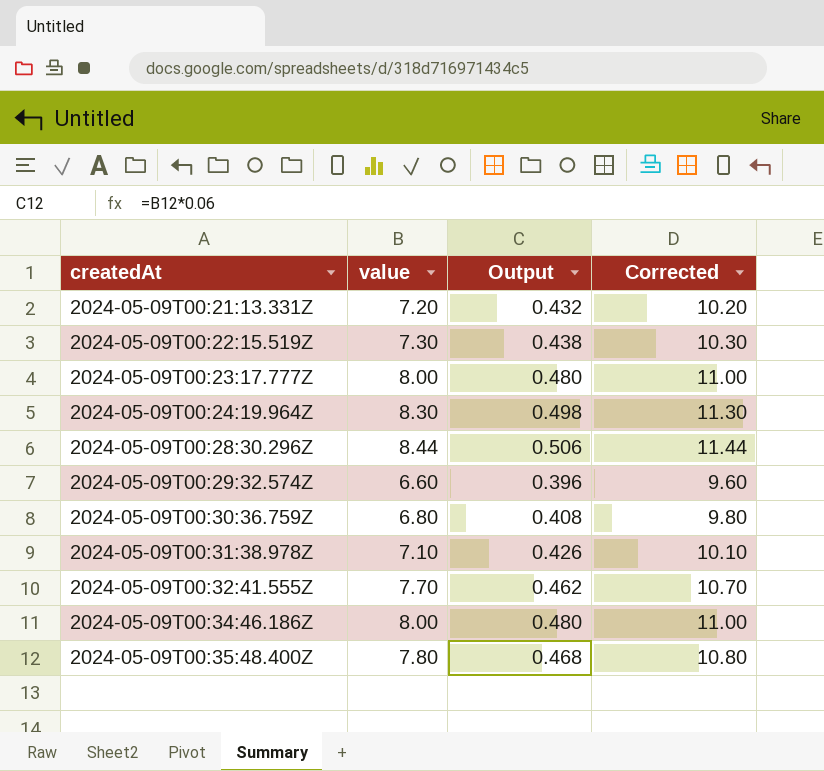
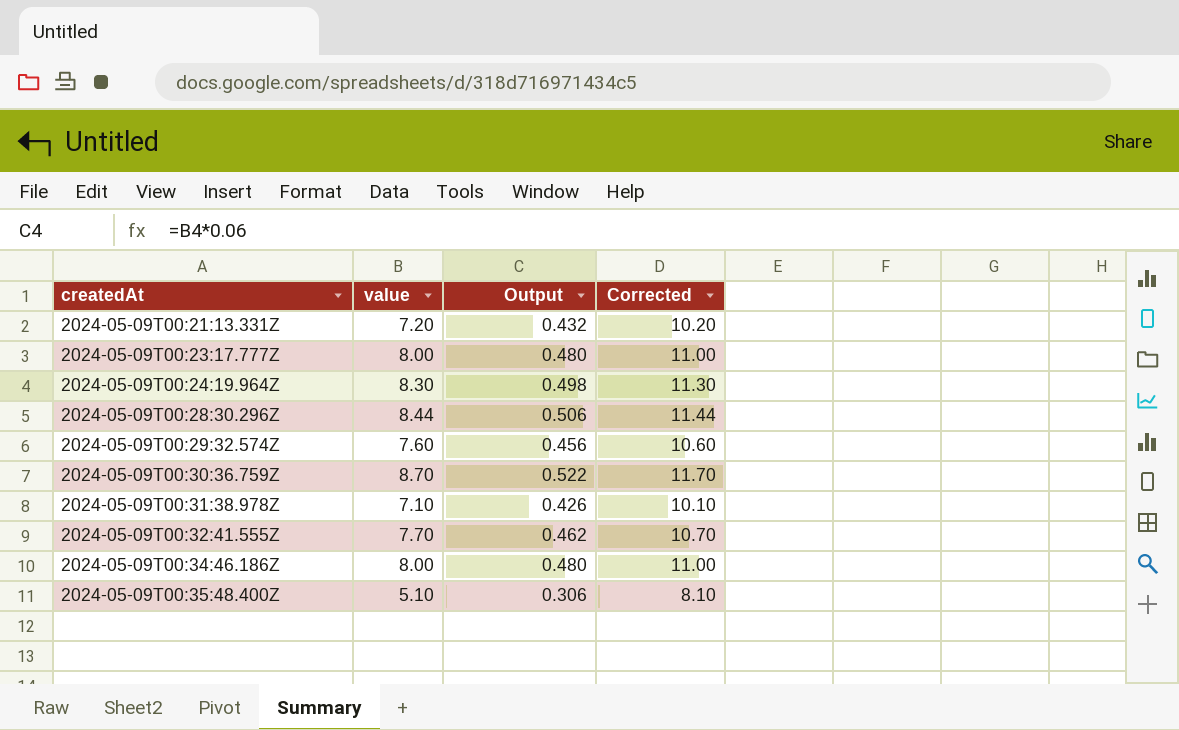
row 2024-05-09T00:22:15.519Z: 7.30 | 0.438 | 10.30 -> none
2024-05-09T00:29:32.574Z | value: 6.60 -> 7.60
2024-05-09T00:29:32.574Z | Output: 0.396 -> 0.456
2024-05-09T00:29:32.574Z | Corrected: 9.60 -> 10.60
2024-05-09T00:30:36.759Z | value: 6.80 -> 8.70
2024-05-09T00:30:36.759Z | Output: 0.408 -> 0.522
2024-05-09T00:30:36.759Z | Corrected: 9.80 -> 11.70
2024-05-09T00:35:48.400Z | value: 7.80 -> 5.10
2024-05-09T00:35:48.400Z | Output: 0.468 -> 0.306
2024-05-09T00:35:48.400Z | Corrected: 10.80 -> 8.10

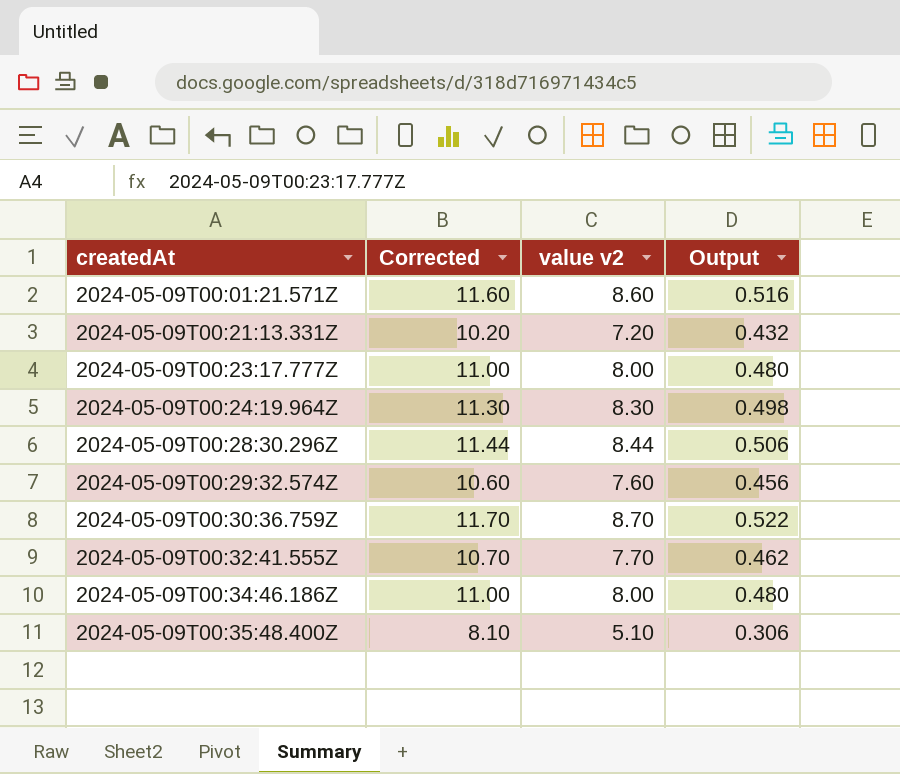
column Corrected | position: 4 -> 2
column name: value -> value v2
row 2024-05-09T00:31:38.978Z: 7.10 | 0.426 | 10.10 -> none
row 2024-05-09T00:01:21.571Z: none -> 11.60 | 8.60 | 0.516

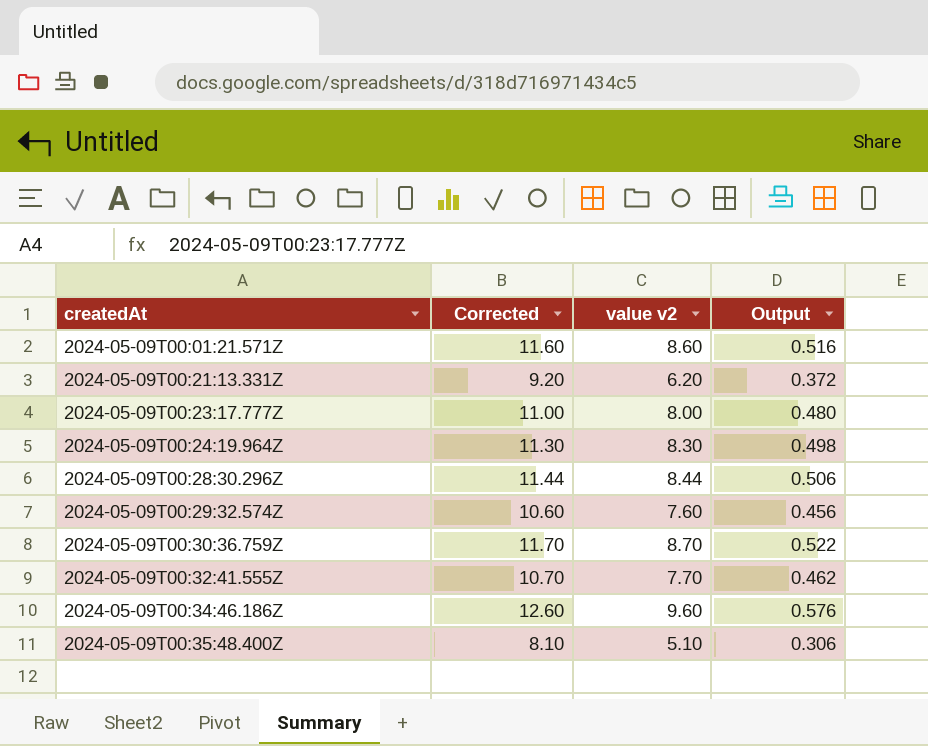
2024-05-09T00:21:13.331Z | Corrected: 10.20 -> 9.20
2024-05-09T00:21:13.331Z | value v2: 7.20 -> 6.20
2024-05-09T00:21:13.331Z | Output: 0.432 -> 0.372
2024-05-09T00:34:46.186Z | Corrected: 11.00 -> 12.60
2024-05-09T00:34:46.186Z | value v2: 8.00 -> 9.60
2024-05-09T00:34:46.186Z | Output: 0.480 -> 0.576

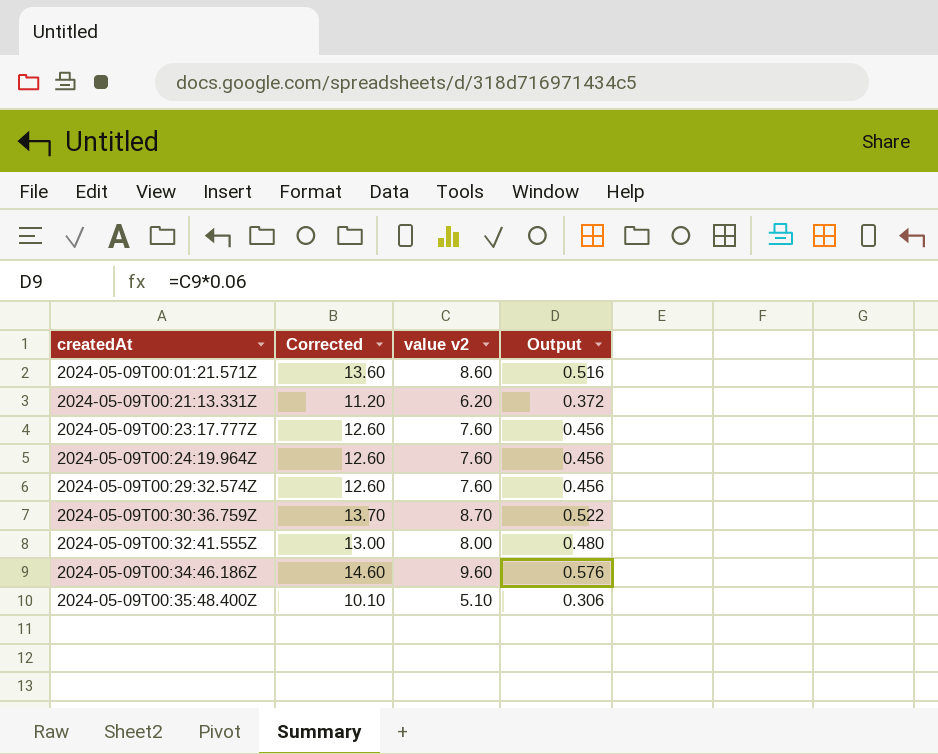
column Corrected | formula: [value v2] + 3 -> [value v2] + 5
row 2024-05-09T00:28:30.296Z: 11.44 | 8.44 | 0.506 -> none
2024-05-09T00:23:17.777Z | value v2: 8.00 -> 7.60
2024-05-09T00:23:17.777Z | Output: 0.480 -> 0.456
2024-05-09T00:24:19.964Z | value v2: 8.30 -> 7.60
2024-05-09T00:24:19.964Z | Output: 0.498 -> 0.456
2024-05-09T00:32:41.555Z | value v2: 7.70 -> 8.00
2024-05-09T00:32:41.555Z | Output: 0.462 -> 0.480

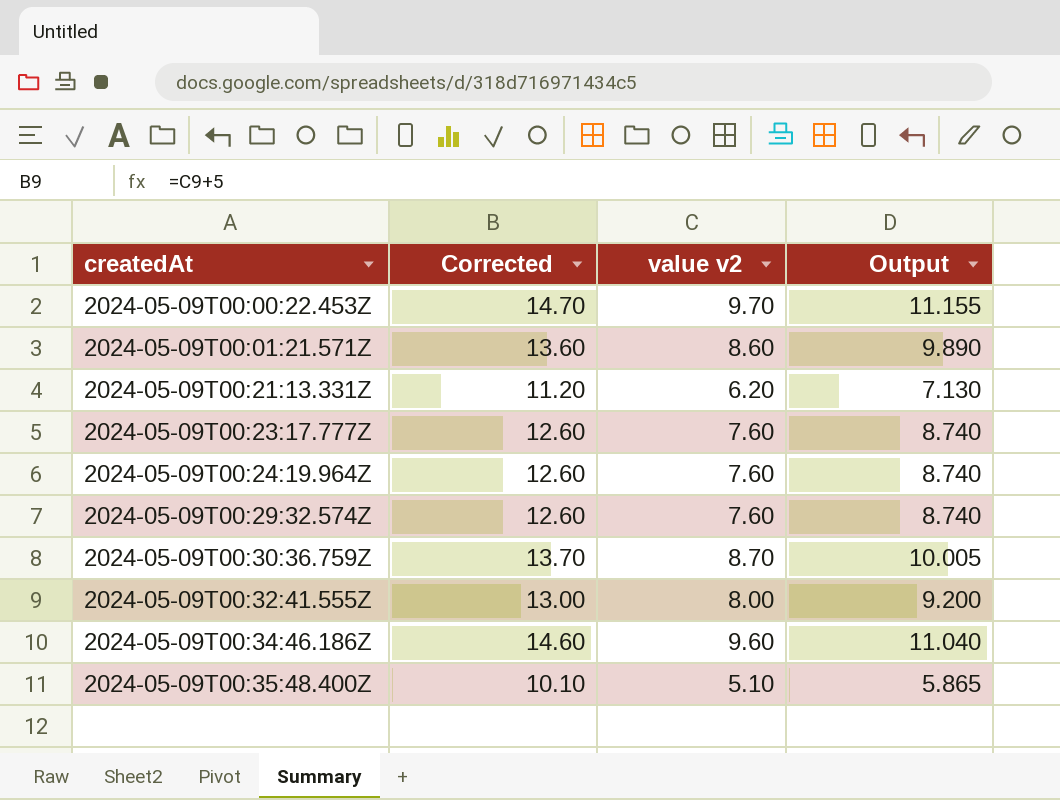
column Output | formula: [value v2] * 0.06 -> [value v2] * 1.15
row 2024-05-09T00:00:22.453Z: none -> 14.70 | 9.70 | 11.155

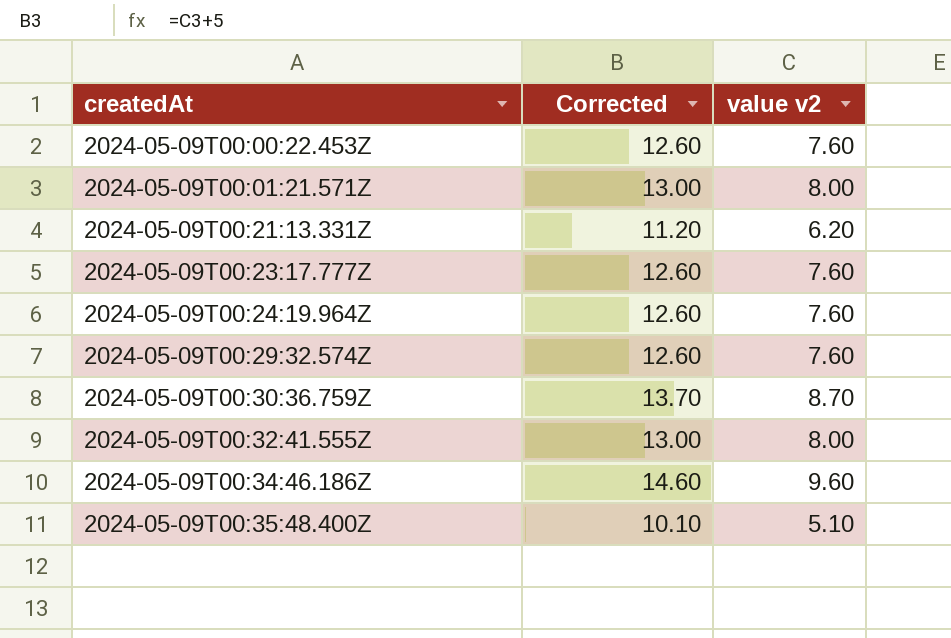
column Output | formula: [value v2] * 1.15 -> none
2024-05-09T00:00:22.453Z | Corrected: 14.70 -> 12.60
2024-05-09T00:00:22.453Z | value v2: 9.70 -> 7.60
2024-05-09T00:01:21.571Z | Corrected: 13.60 -> 13.00
2024-05-09T00:01:21.571Z | value v2: 8.60 -> 8.00

